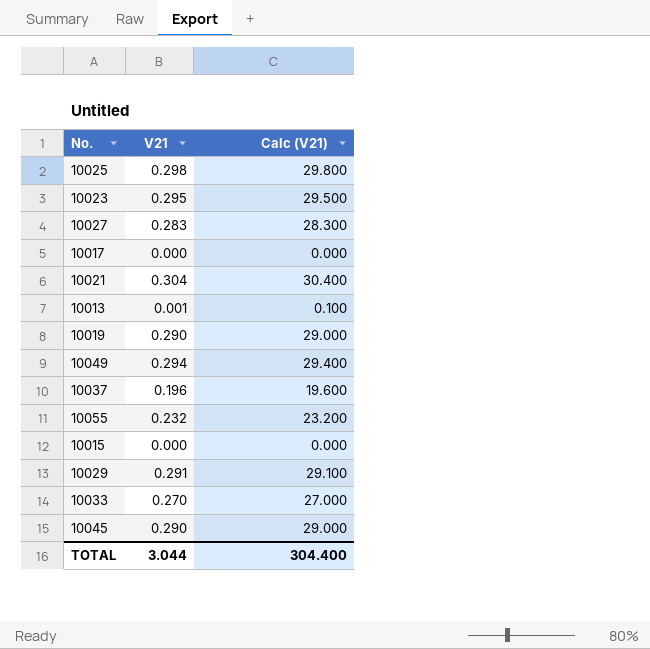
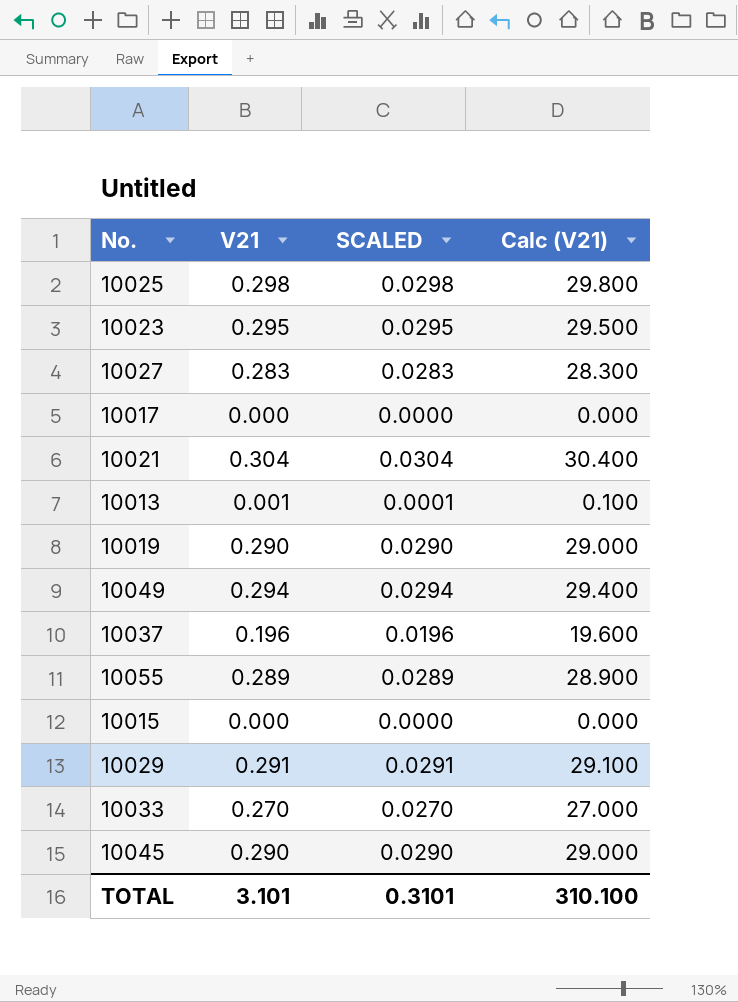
column SCALED | formula: none -> [V21] * 0.1
10055 | V21: 0.232 -> 0.289
10055 | Calc (V21): 23.200 -> 28.900
TOTAL | V21: 3.044 -> 3.101
TOTAL | Calc (V21): 304.400 -> 310.100

